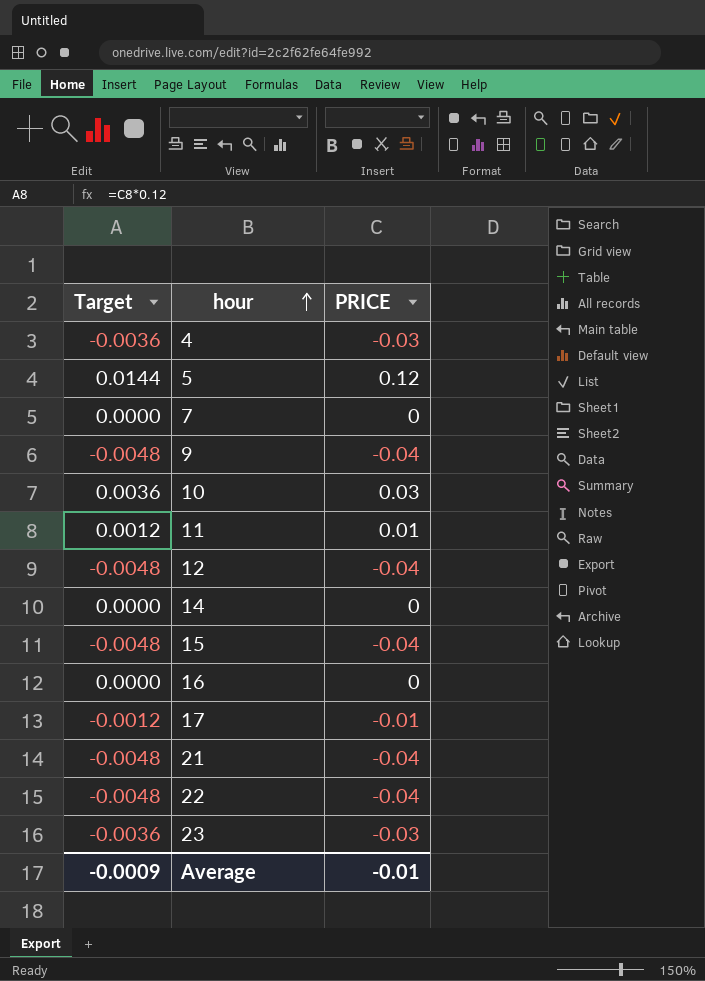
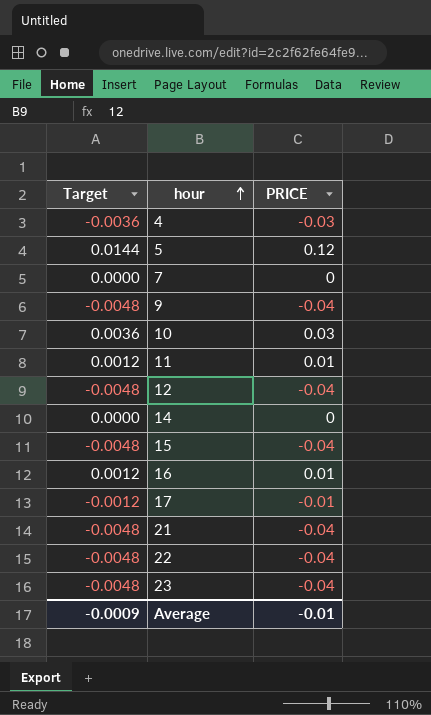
16 | Target: 0.0000 -> 0.0012
16 | PRICE: 0 -> 0.01
23 | Target: -0.0036 -> -0.0048
23 | PRICE: -0.03 -> -0.04

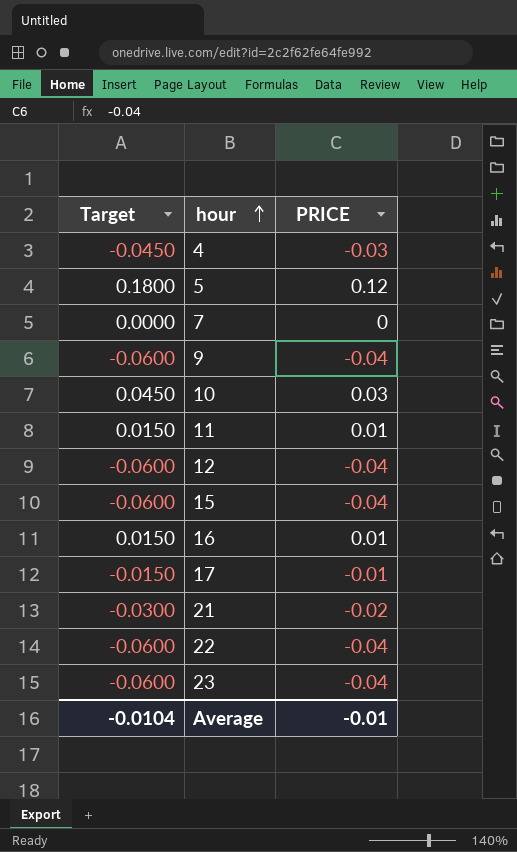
column Target | formula: [PRICE] * 0.12 -> [PRICE] * 1.5
row 14: 0.0000 | 0 -> none
21 | PRICE: -0.04 -> -0.02
Average | Target: -0.0009 -> -0.0104

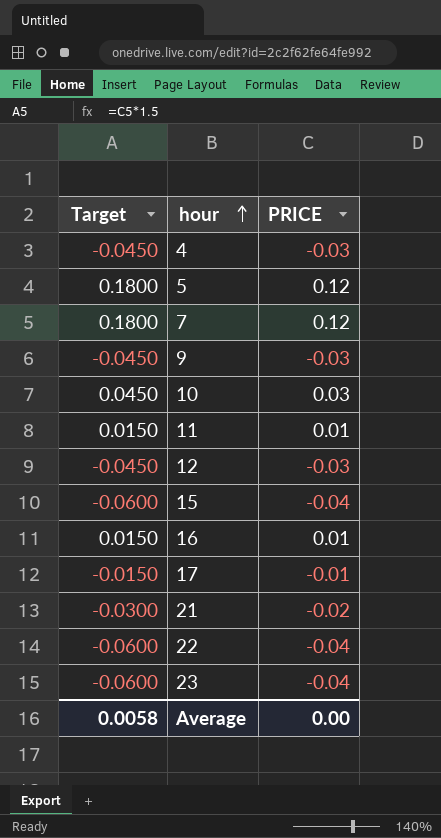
7 | Target: 0.0000 -> 0.1800
7 | PRICE: 0 -> 0.12
9 | Target: -0.0600 -> -0.0450
9 | PRICE: -0.04 -> -0.03
12 | Target: -0.0600 -> -0.0450
12 | PRICE: -0.04 -> -0.03
Average | Target: -0.0104 -> 0.0058
Average | PRICE: -0.01 -> 0.00

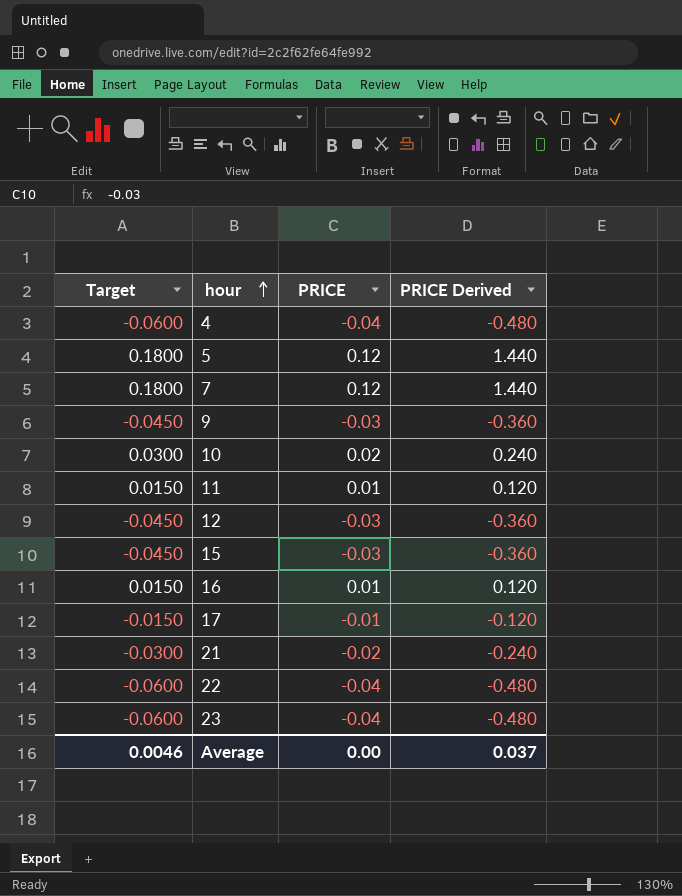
column PRICE Derived | formula: none -> [PRICE] * 12
4 | Target: -0.0450 -> -0.0600
4 | PRICE: -0.03 -> -0.04
10 | Target: 0.0450 -> 0.0300
10 | PRICE: 0.03 -> 0.02
15 | Target: -0.0600 -> -0.0450
15 | PRICE: -0.04 -> -0.03
Average | Target: 0.0058 -> 0.0046

